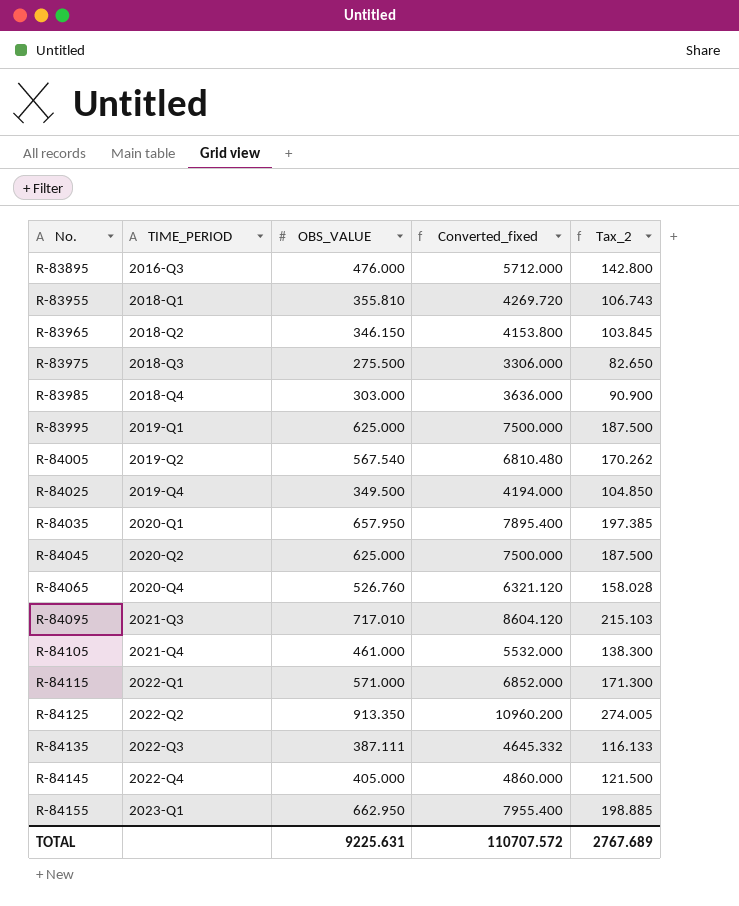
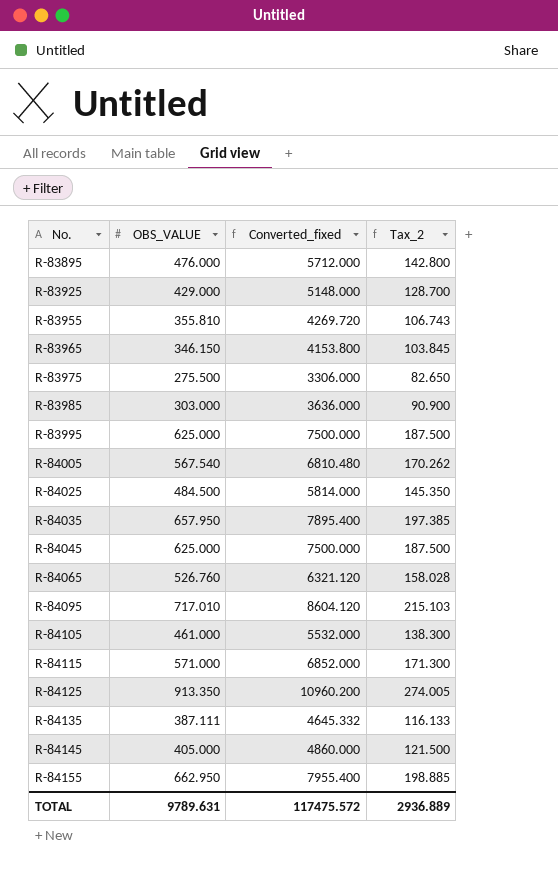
column TIME_PERIOD | position: 2 -> none
row R-83925: none -> 429.000 | 5148.000 | 128.700
R-84025 | OBS_VALUE: 349.500 -> 484.500
R-84025 | Converted_fixed: 4194.000 -> 5814.000
R-84025 | Tax_2: 104.850 -> 145.350
TOTAL | OBS_VALUE: 9225.631 -> 9789.631
TOTAL | Converted_fixed: 110707.572 -> 117475.572
TOTAL | Tax_2: 2767.689 -> 2936.889

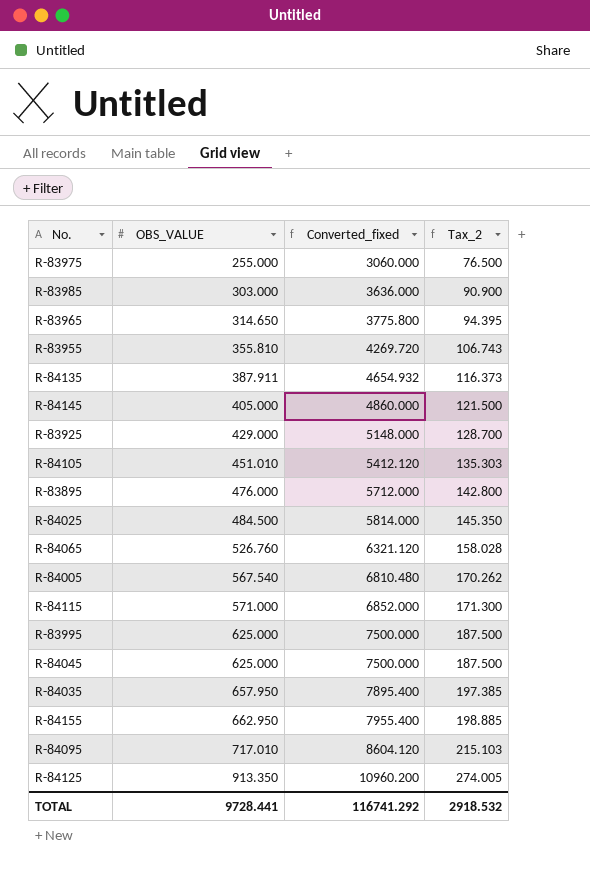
row order: No. ascending -> OBS_VALUE ascending
R-83975 | OBS_VALUE: 275.500 -> 255.000
R-83975 | Converted_fixed: 3306.000 -> 3060.000
R-83975 | Tax_2: 82.650 -> 76.500
R-83965 | OBS_VALUE: 346.150 -> 314.650
R-83965 | Converted_fixed: 4153.800 -> 3775.800
R-83965 | Tax_2: 103.845 -> 94.395
R-84135 | OBS_VALUE: 387.111 -> 387.911
R-84135 | Converted_fixed: 4645.332 -> 4654.932
R-84135 | Tax_2: 116.133 -> 116.373
R-84105 | OBS_VALUE: 461.000 -> 451.010
R-84105 | Converted_fixed: 5532.000 -> 5412.120
R-84105 | Tax_2: 138.300 -> 135.303
TOTAL | OBS_VALUE: 9789.631 -> 9728.441
TOTAL | Converted_fixed: 117475.572 -> 116741.292
TOTAL | Tax_2: 2936.889 -> 2918.532

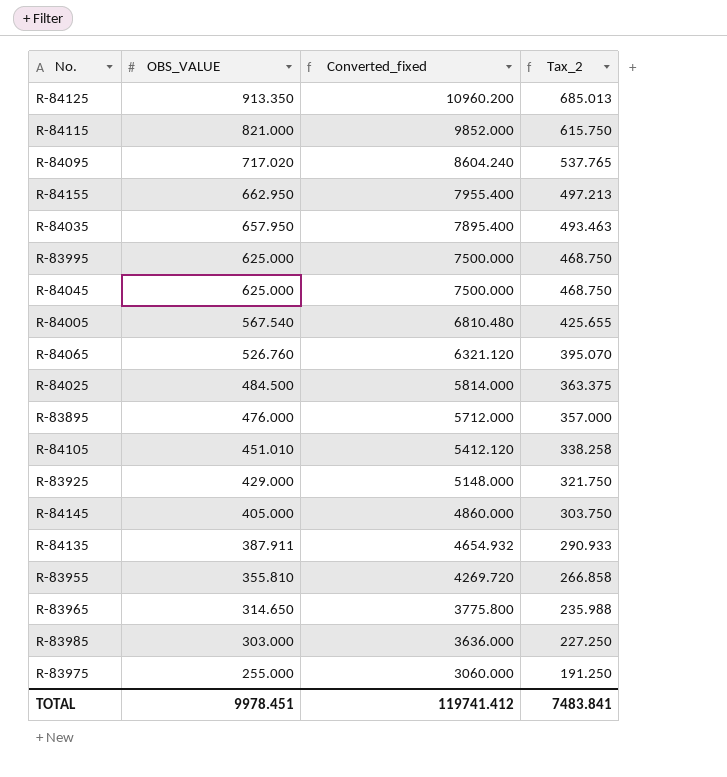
row order: OBS_VALUE ascending -> OBS_VALUE descending
column Tax_2 | formula: [OBS_VALUE] * 0.3 -> [OBS_VALUE] * 0.75
R-84115 | OBS_VALUE: 571.000 -> 821.000
R-84115 | Converted_fixed: 6852.000 -> 9852.000
R-84095 | OBS_VALUE: 717.010 -> 717.020
R-84095 | Converted_fixed: 8604.120 -> 8604.240
TOTAL | OBS_VALUE: 9728.441 -> 9978.451
TOTAL | Converted_fixed: 116741.292 -> 119741.412
TOTAL | Tax_2: 2918.532 -> 7483.841

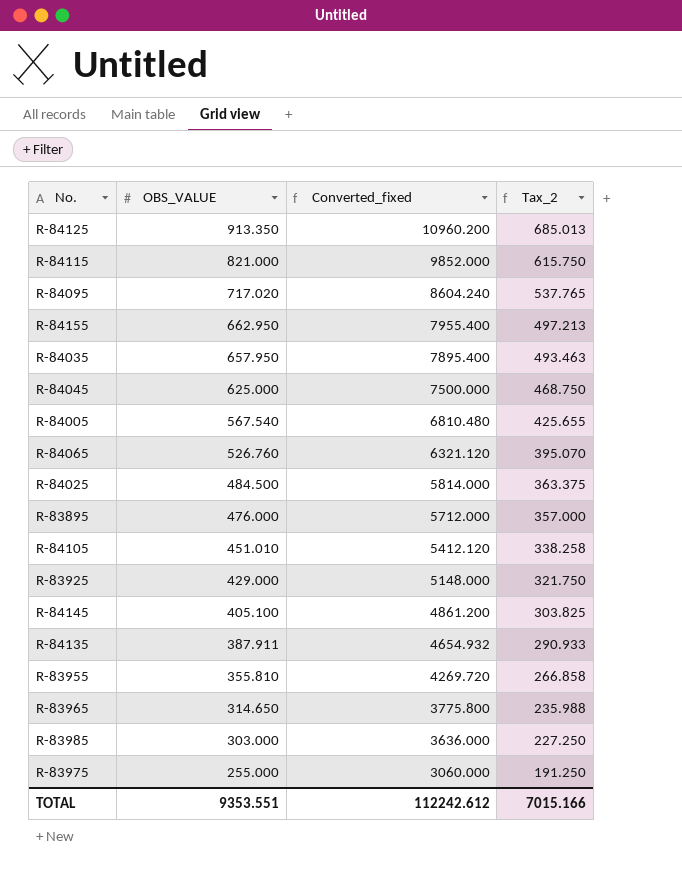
row R-83995: 625.000 | 7500.000 | 468.750 -> none
R-84145 | OBS_VALUE: 405.000 -> 405.100
R-84145 | Converted_fixed: 4860.000 -> 4861.200
R-84145 | Tax_2: 303.750 -> 303.825
TOTAL | OBS_VALUE: 9978.451 -> 9353.551
TOTAL | Converted_fixed: 119741.412 -> 112242.612
TOTAL | Tax_2: 7483.841 -> 7015.166

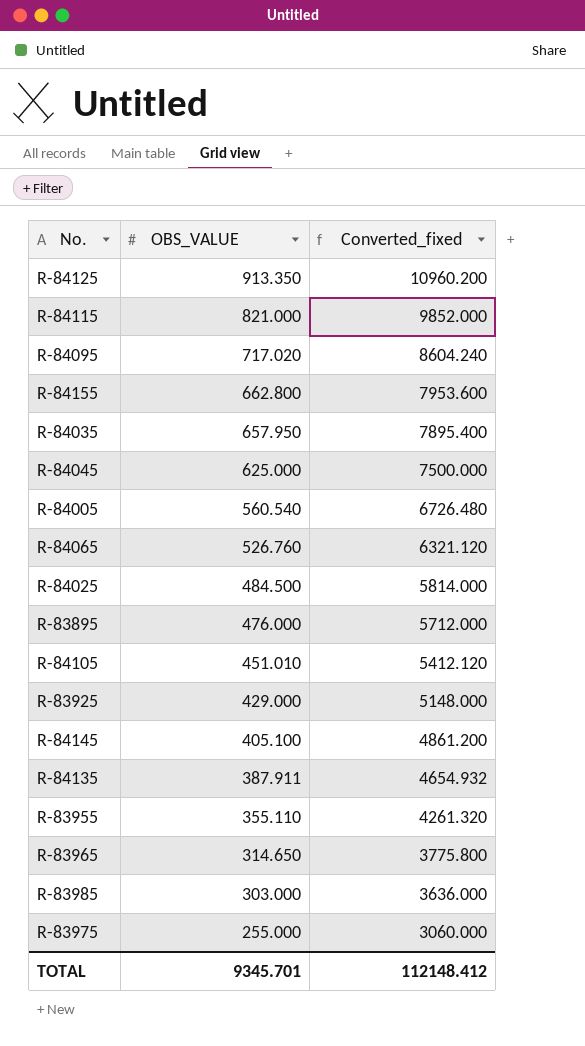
column Tax_2 | formula: [OBS_VALUE] * 0.75 -> none
R-84155 | OBS_VALUE: 662.950 -> 662.800
R-84155 | Converted_fixed: 7955.400 -> 7953.600
R-84005 | OBS_VALUE: 567.540 -> 560.540
R-84005 | Converted_fixed: 6810.480 -> 6726.480
R-83955 | OBS_VALUE: 355.810 -> 355.110
R-83955 | Converted_fixed: 4269.720 -> 4261.320
TOTAL | OBS_VALUE: 9353.551 -> 9345.701
TOTAL | Converted_fixed: 112242.612 -> 112148.412

